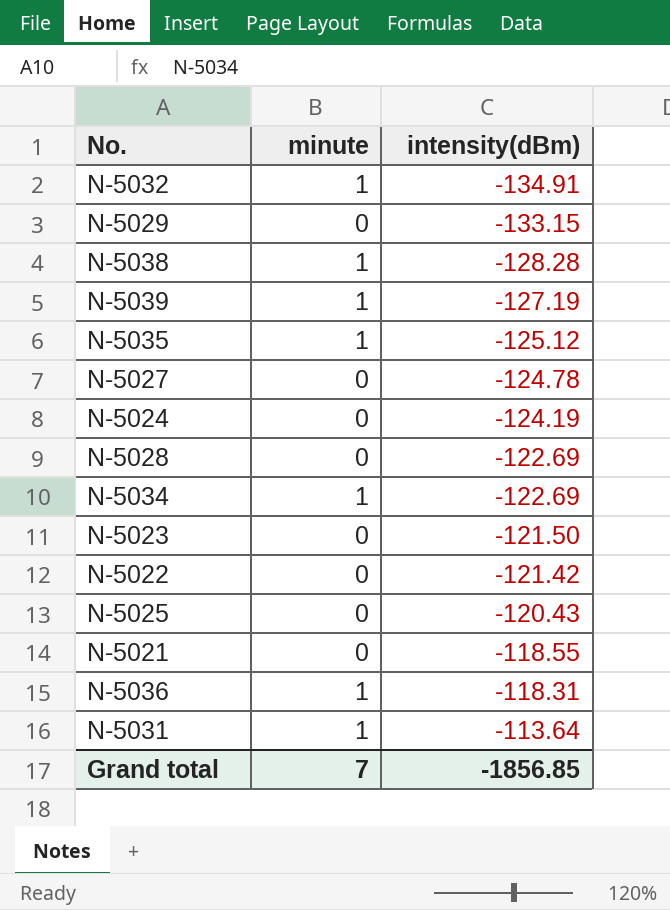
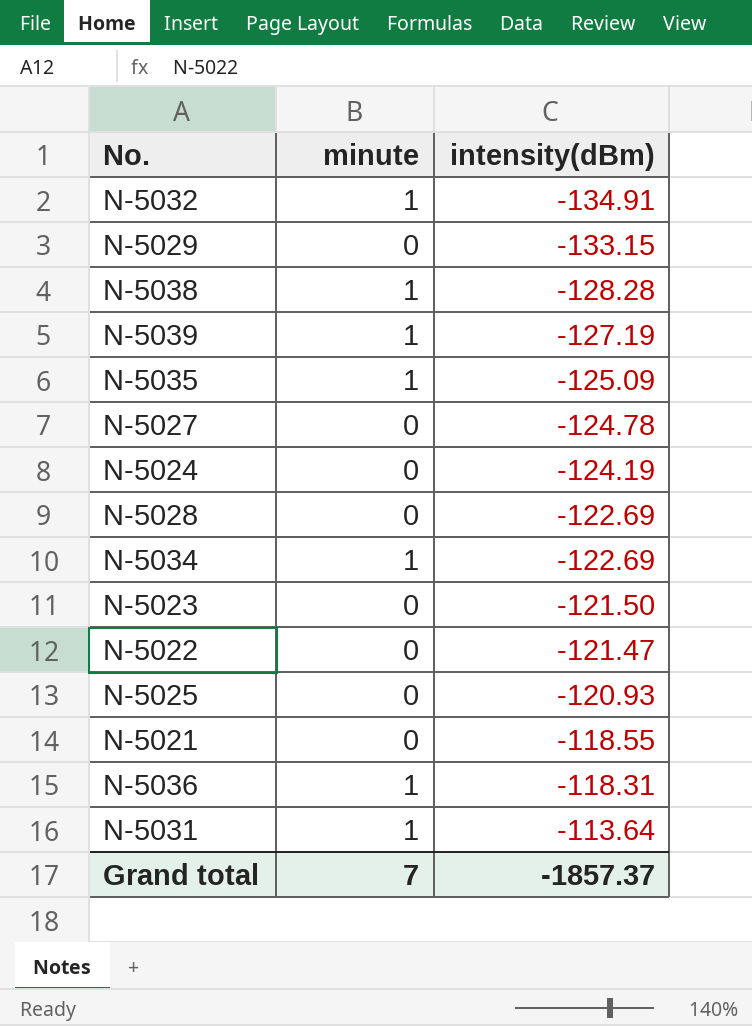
N-5035 | intensity(dBm): -125.12 -> -125.09
N-5022 | intensity(dBm): -121.42 -> -121.47
N-5025 | intensity(dBm): -120.43 -> -120.93
Grand total | intensity(dBm): -1856.85 -> -1857.37

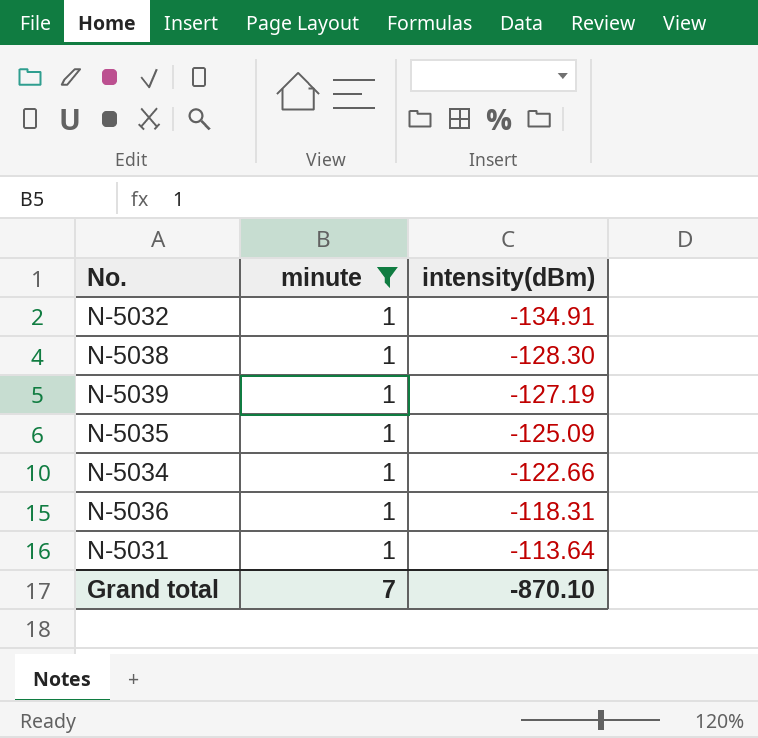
filter: none -> minute = 1
N-5038 | intensity(dBm): -128.28 -> -128.30
N-5034 | intensity(dBm): -122.69 -> -122.66
Grand total | intensity(dBm): -1857.37 -> -870.10

